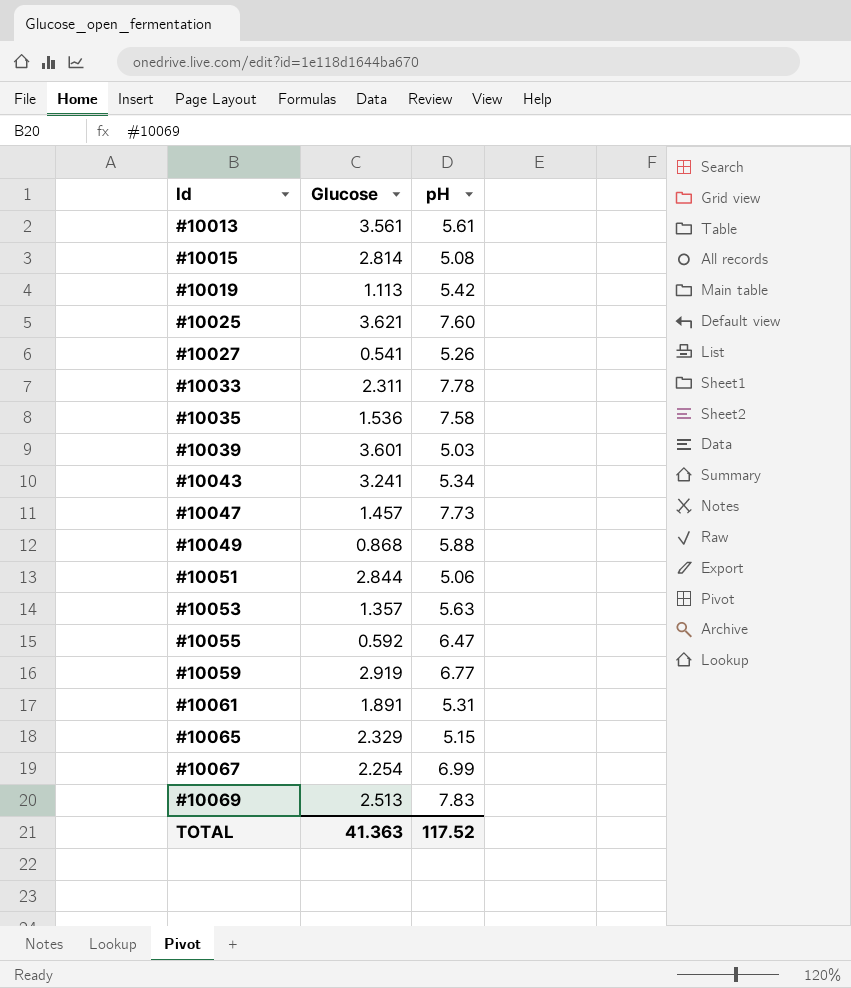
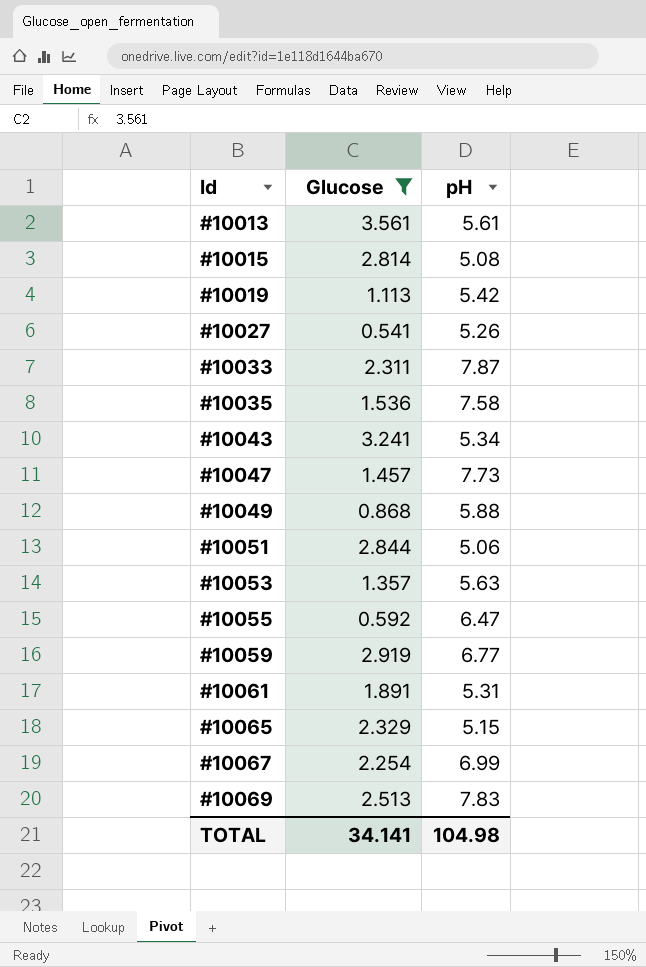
filter: none -> Glucose <= 3.561
#10033 | pH: 7.78 -> 7.87
TOTAL | Glucose: 41.363 -> 34.141
TOTAL | pH: 117.52 -> 104.98

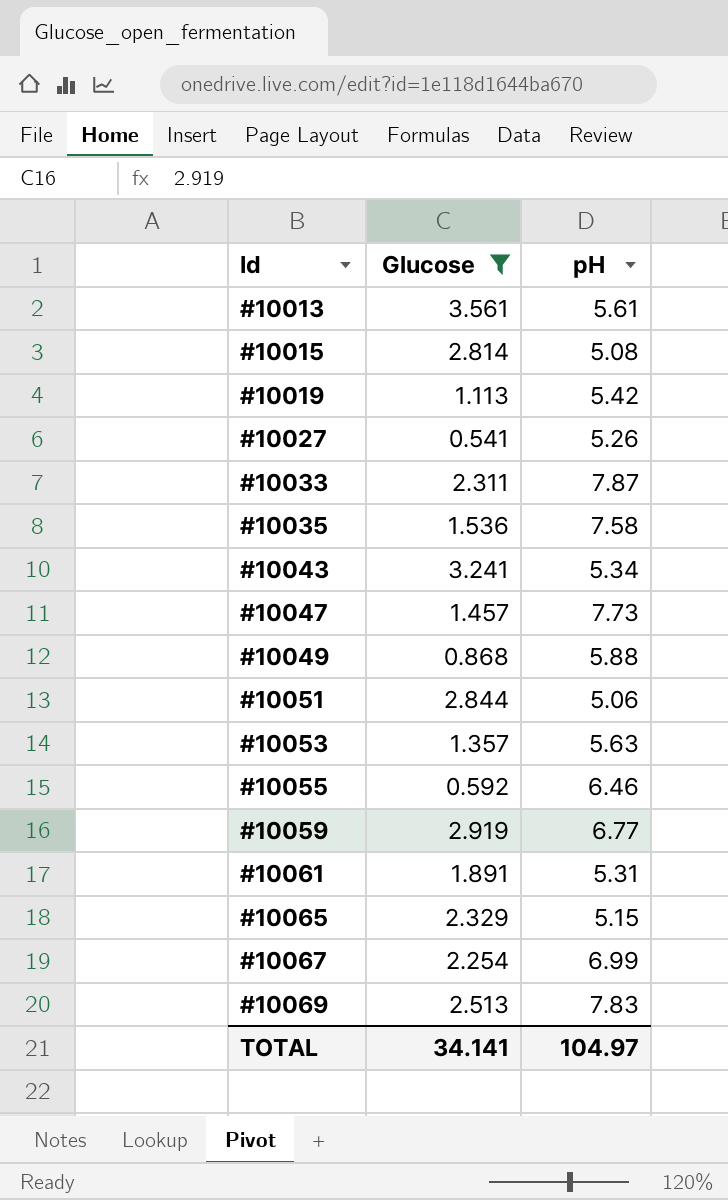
#10055 | pH: 6.47 -> 6.46
TOTAL | pH: 104.98 -> 104.97

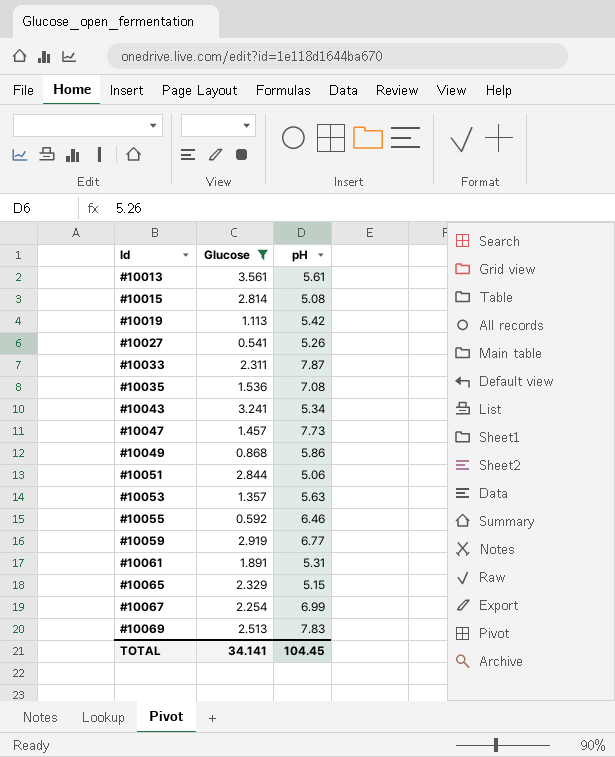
#10035 | pH: 7.58 -> 7.08
#10049 | pH: 5.88 -> 5.86
TOTAL | pH: 104.97 -> 104.45

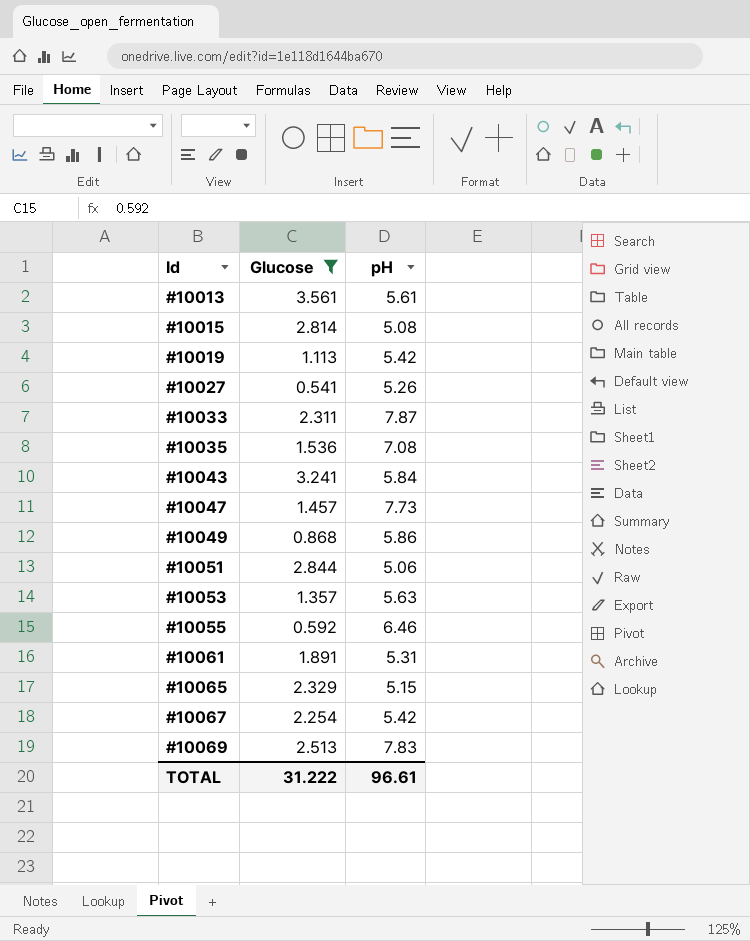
row #10059: 2.919 | 6.77 -> none
#10043 | pH: 5.34 -> 5.84
#10067 | pH: 6.99 -> 5.42
TOTAL | Glucose: 34.141 -> 31.222
TOTAL | pH: 104.45 -> 96.61

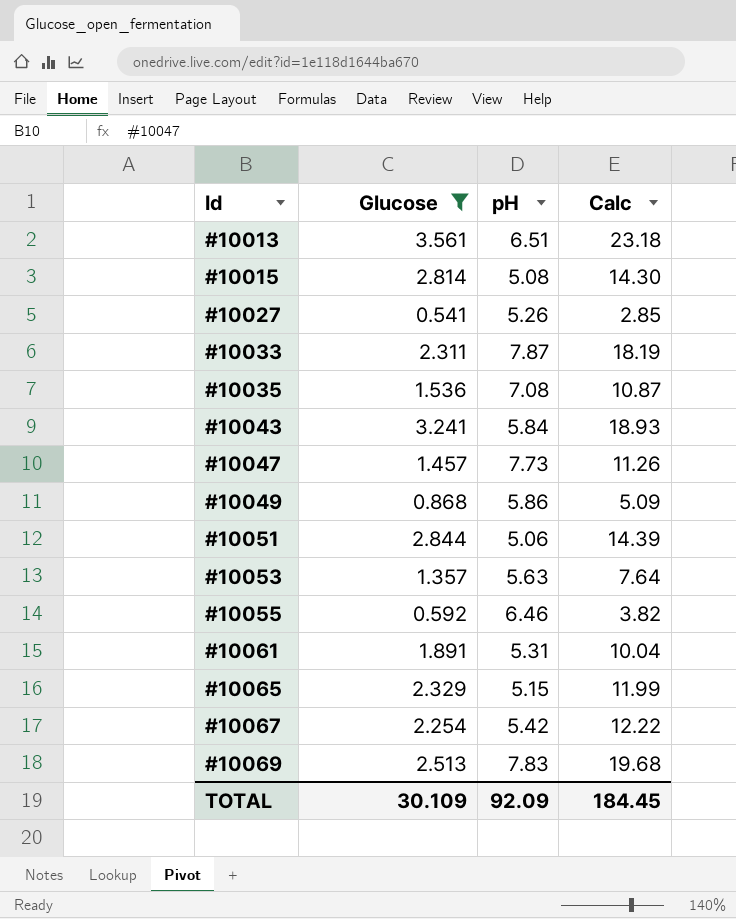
column Calc | formula: none -> [Glucose] * [pH]
row #10019: 1.113 | 5.42 -> none
#10013 | pH: 5.61 -> 6.51
TOTAL | Glucose: 31.222 -> 30.109
TOTAL | pH: 96.61 -> 92.09

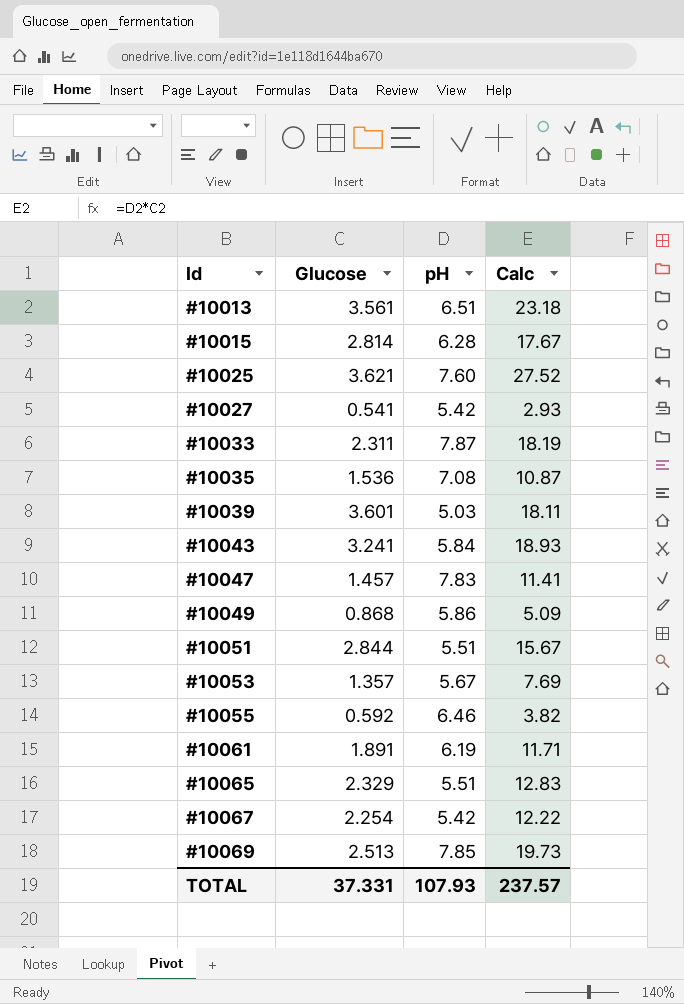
filter: Glucose <= 3.561 -> none
#10015 | pH: 5.08 -> 6.28
#10015 | Calc: 14.30 -> 17.67
#10027 | pH: 5.26 -> 5.42
#10027 | Calc: 2.85 -> 2.93
#10047 | pH: 7.73 -> 7.83
#10047 | Calc: 11.26 -> 11.41
#10051 | pH: 5.06 -> 5.51
#10051 | Calc: 14.39 -> 15.67
#10053 | pH: 5.63 -> 5.67
#10053 | Calc: 7.64 -> 7.69
#10061 | pH: 5.31 -> 6.19
#10061 | Calc: 10.04 -> 11.71
#10065 | pH: 5.15 -> 5.51
#10065 | Calc: 11.99 -> 12.83
#10069 | pH: 7.83 -> 7.85
#10069 | Calc: 19.68 -> 19.73
TOTAL | Glucose: 30.109 -> 37.331
TOTAL | pH: 92.09 -> 107.93
TOTAL | Calc: 184.45 -> 237.57

